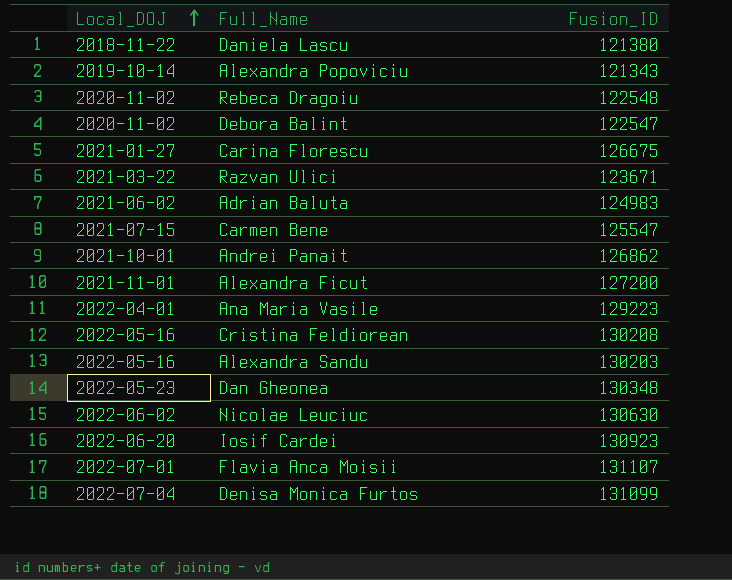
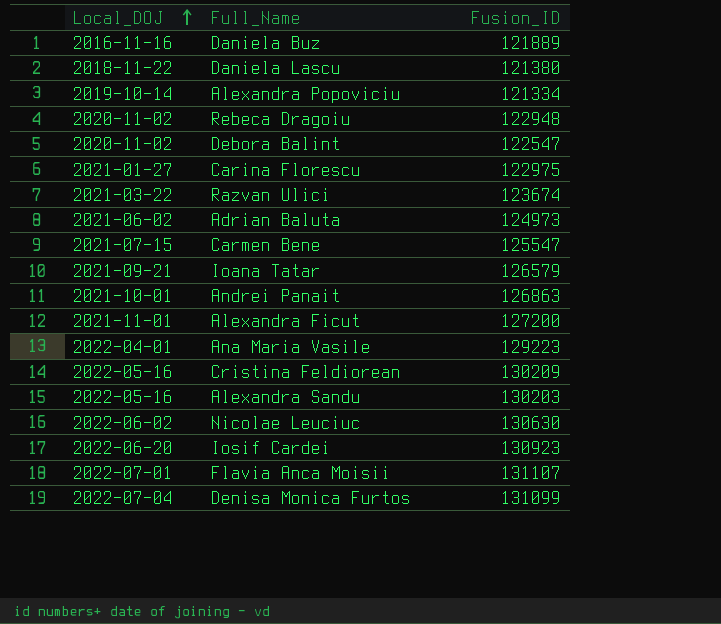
row Dan Gheonea: 2022-05-23 | 130348 -> none
row Daniela Buz: none -> 2016-11-16 | 121889
Alexandra Popoviciu | Fusion_ID: 121343 -> 121334
Rebeca Dragoiu | Fusion_ID: 122548 -> 122948
Carina Florescu | Fusion_ID: 126675 -> 122975
Razvan Ulici | Fusion_ID: 123671 -> 123674
Adrian Baluta | Fusion_ID: 124983 -> 124973
row Ioana Tatar: none -> 2021-09-21 | 126579
Andrei Panait | Fusion_ID: 126862 -> 126863
Cristina Feldiorean | Fusion_ID: 130208 -> 130209

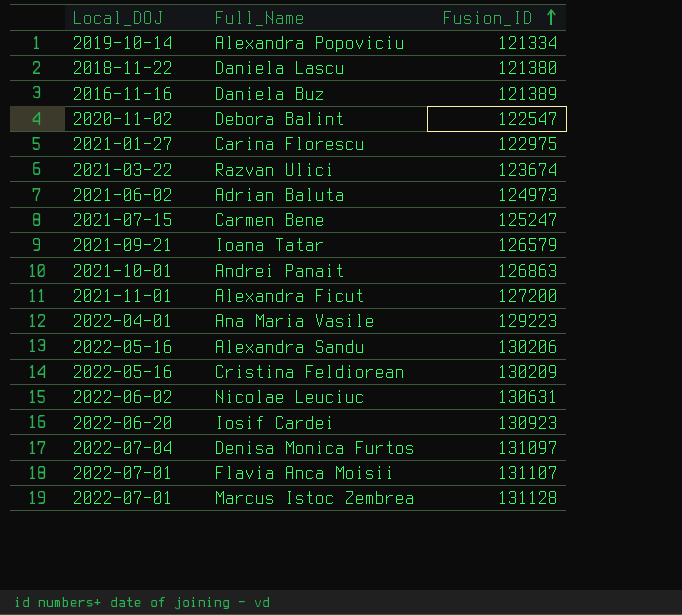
row order: Local_DOJ ascending -> Fusion_ID ascending
row Rebeca Dragoiu: 2020-11-02 | 122948 -> none
Daniela Buz | Fusion_ID: 121889 -> 121389
Carmen Bene | Fusion_ID: 125547 -> 125247
Alexandra Sandu | Fusion_ID: 130203 -> 130206
Nicolae Leuciuc | Fusion_ID: 130630 -> 130631
Denisa Monica Furtos | Fusion_ID: 131099 -> 131097
row Marcus Istoc Zembrea: none -> 2022-07-01 | 131128

